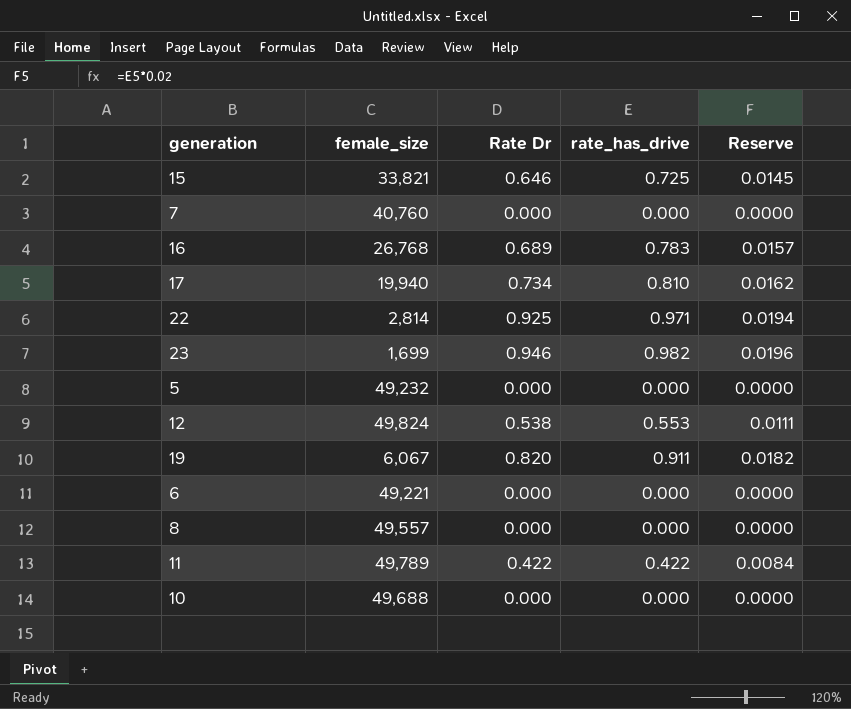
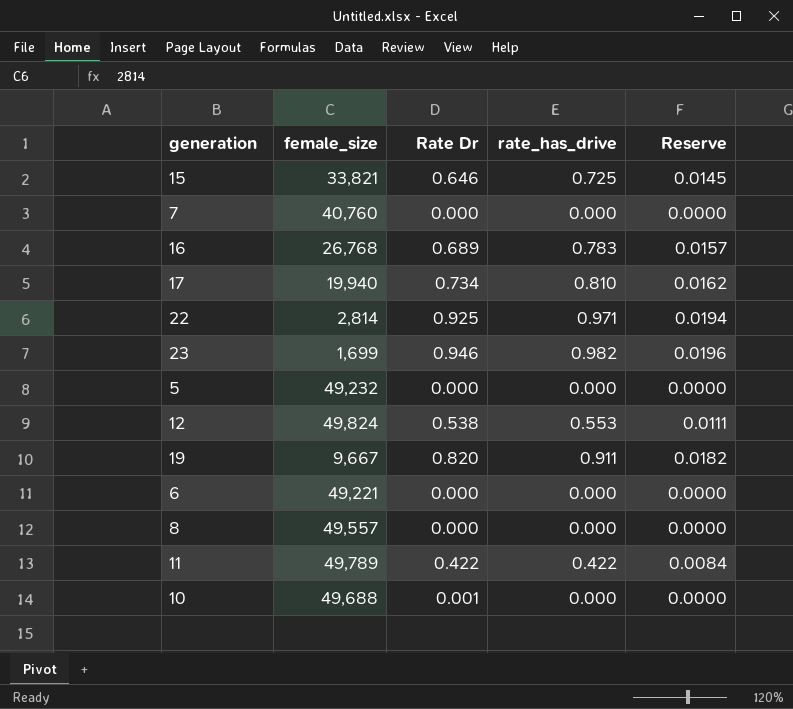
19 | female_size: 6,067 -> 9,667
10 | Rate Dr: 0.000 -> 0.001

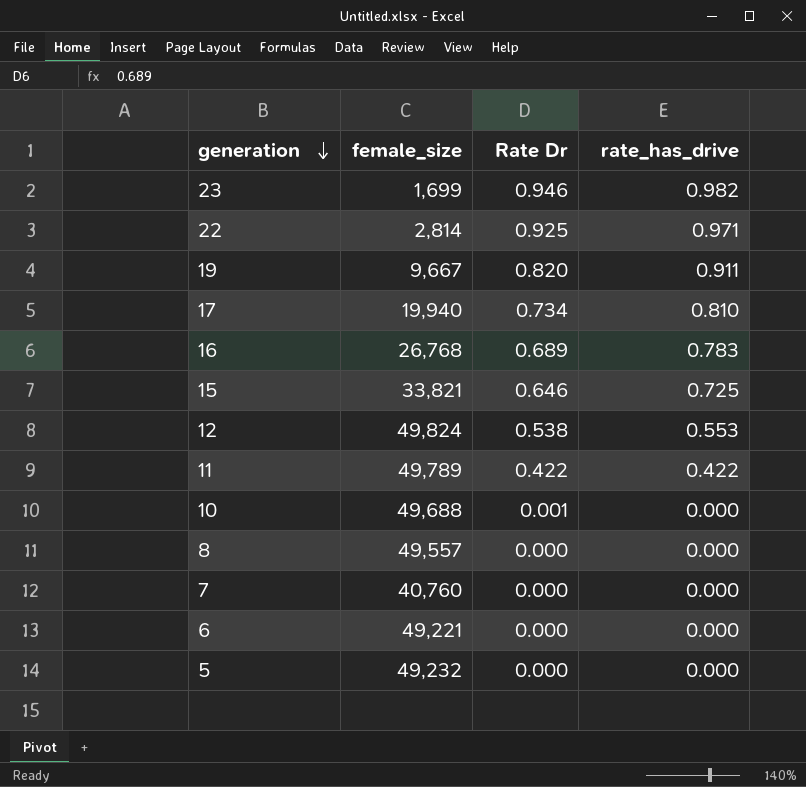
row order: none -> generation descending
column Reserve | formula: [rate_has_drive] * 0.02 -> none

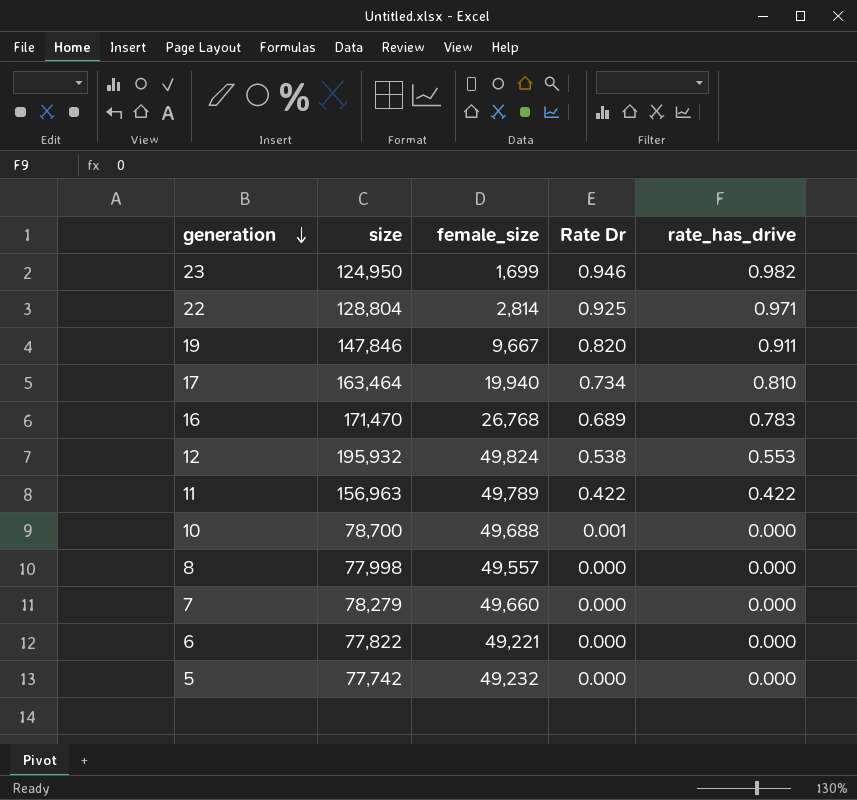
column size | position: none -> 2
row 15: 33,821 | 0.646 | 0.725 -> none
7 | female_size: 40,760 -> 49,660

